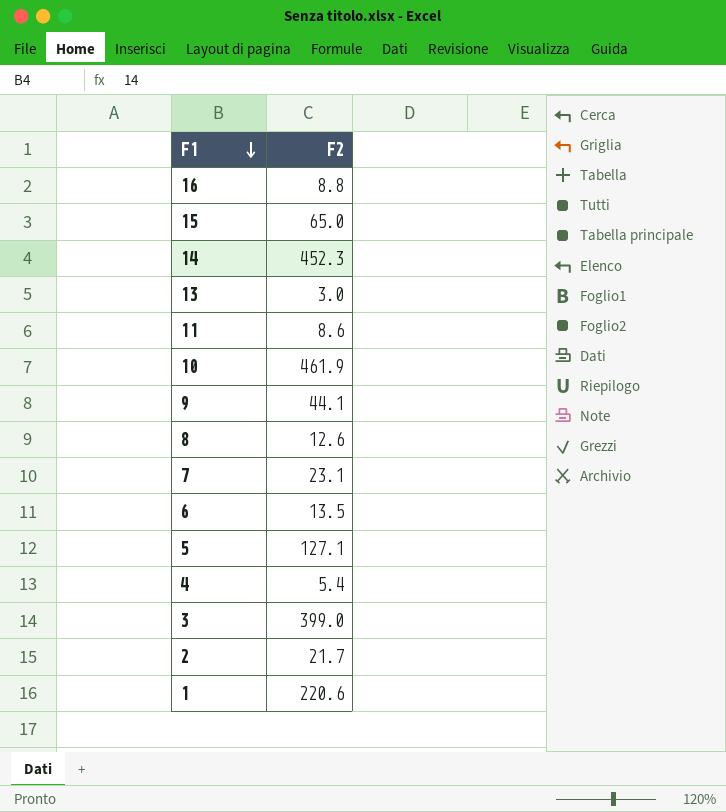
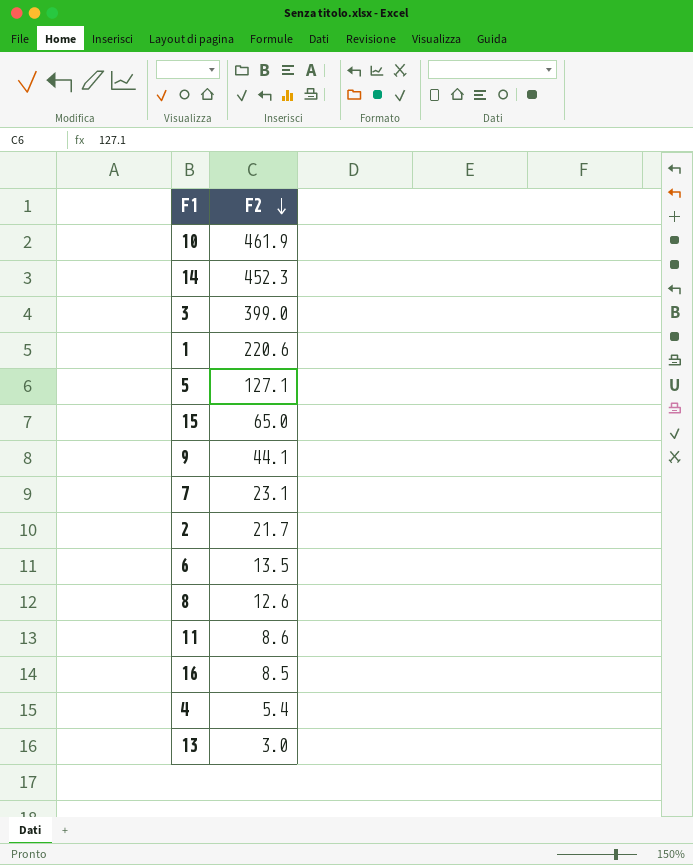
row order: F1 descending -> F2 descending
16 | F2: 8.8 -> 8.5

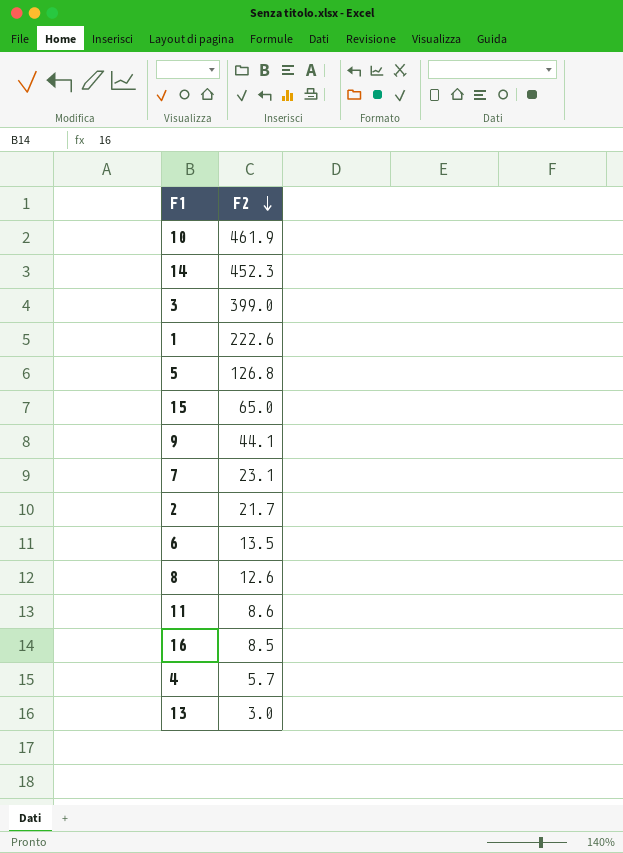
1 | F2: 220.6 -> 222.6
5 | F2: 127.1 -> 126.8
4 | F2: 5.4 -> 5.7

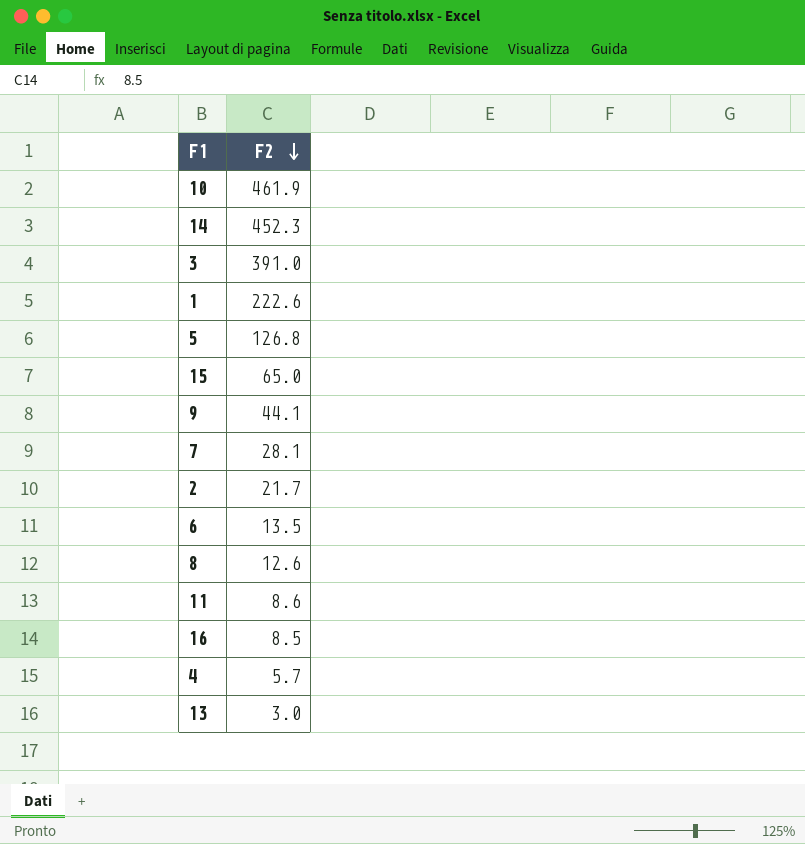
3 | F2: 399.0 -> 391.0
7 | F2: 23.1 -> 28.1

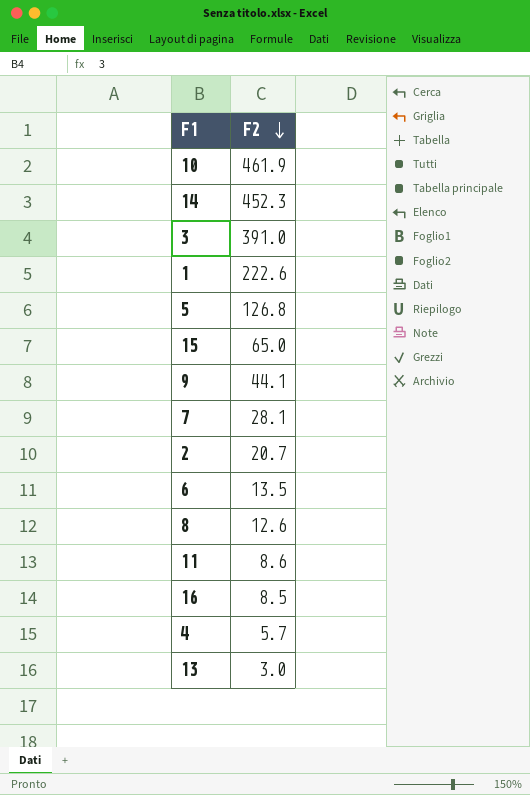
2 | F2: 21.7 -> 20.7

